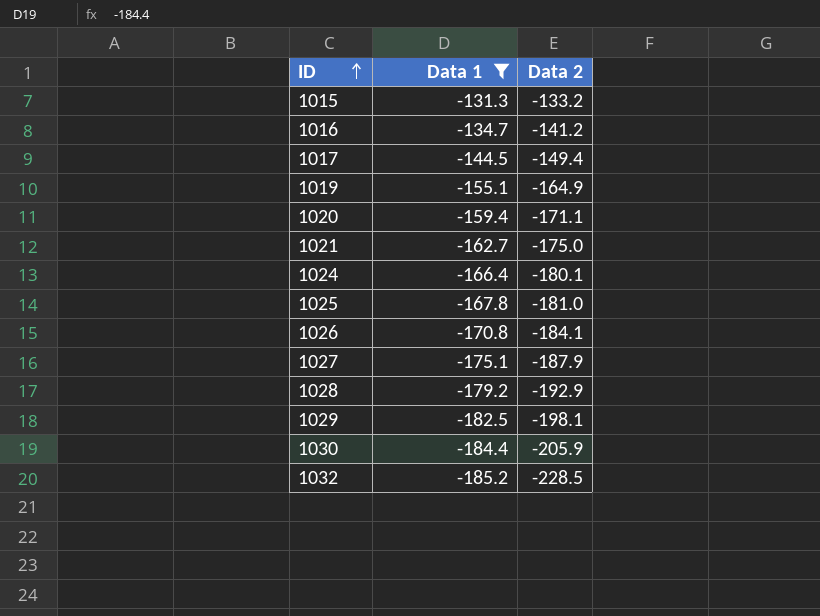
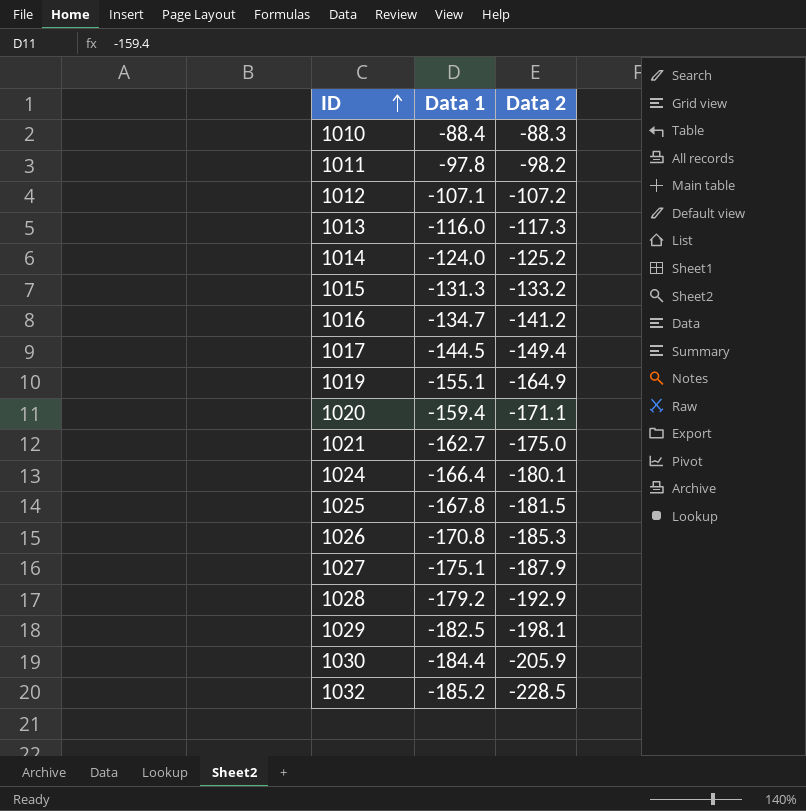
filter: Data 1 <= -131.3 -> none
1025 | Data 2: -181.0 -> -181.5
1026 | Data 2: -184.1 -> -185.3

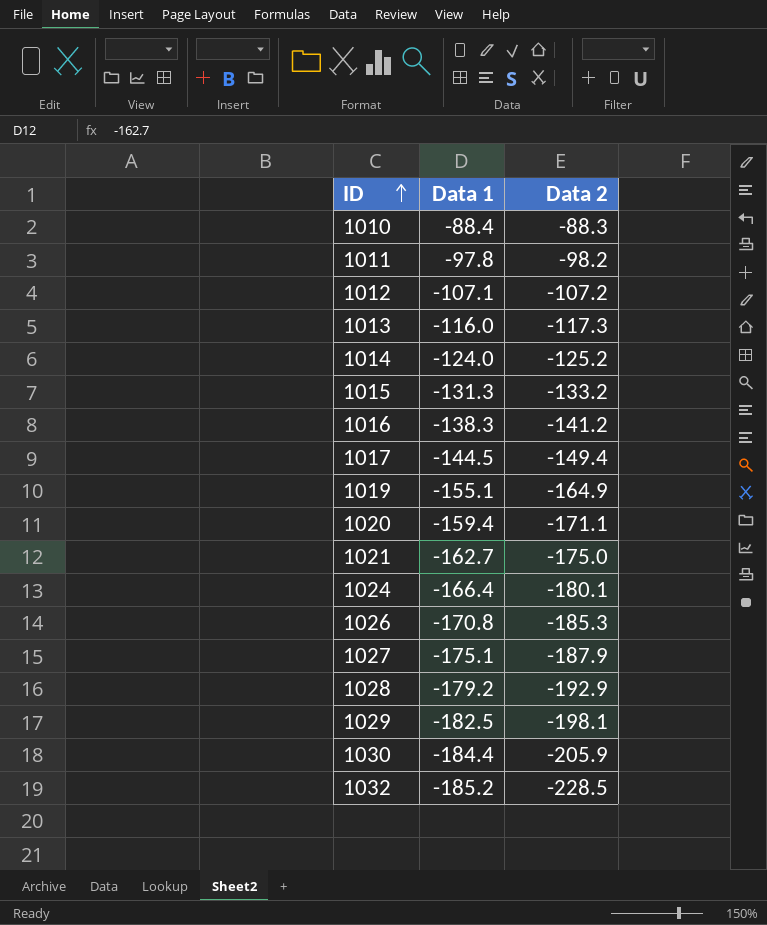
row 1025: -167.8 | -181.5 -> none
1016 | Data 1: -134.7 -> -138.3

